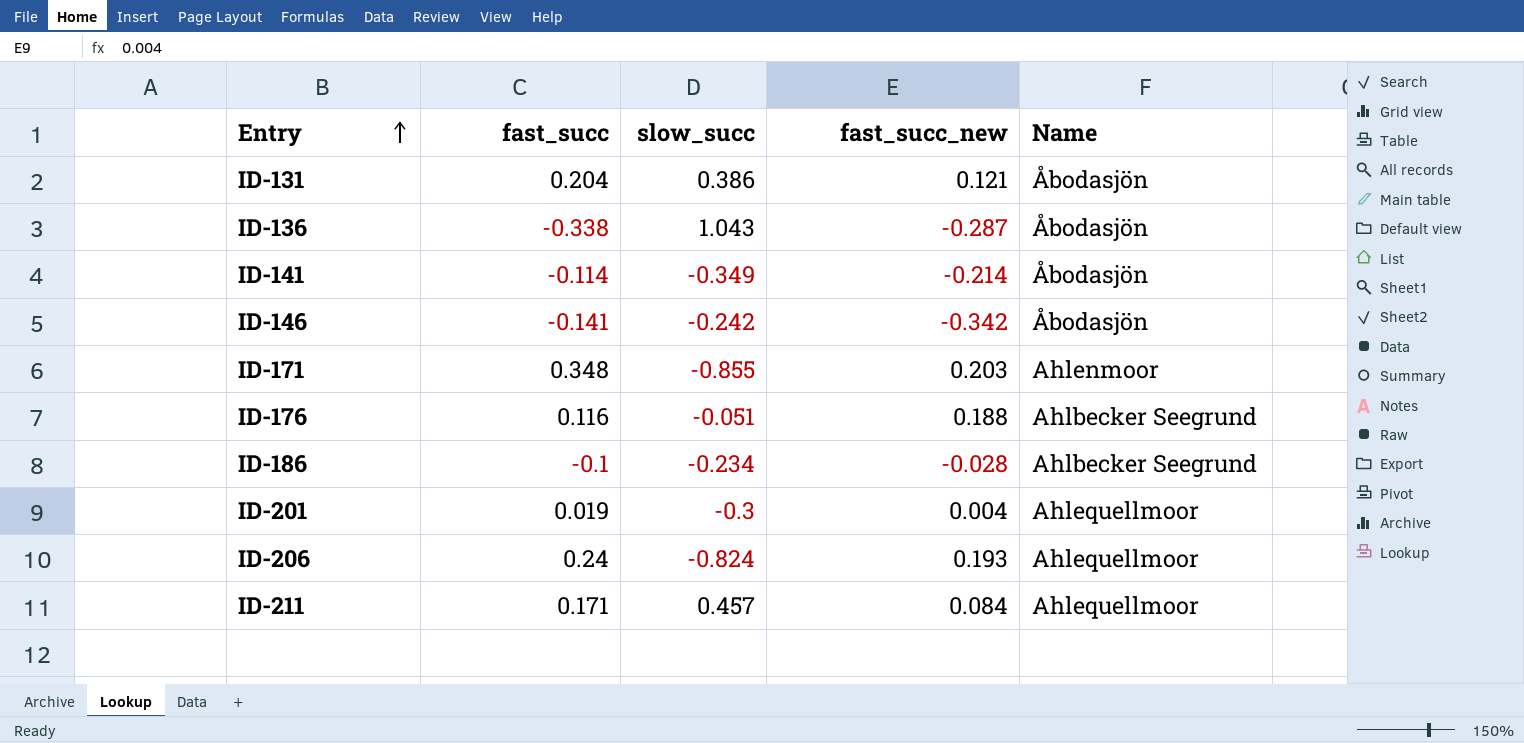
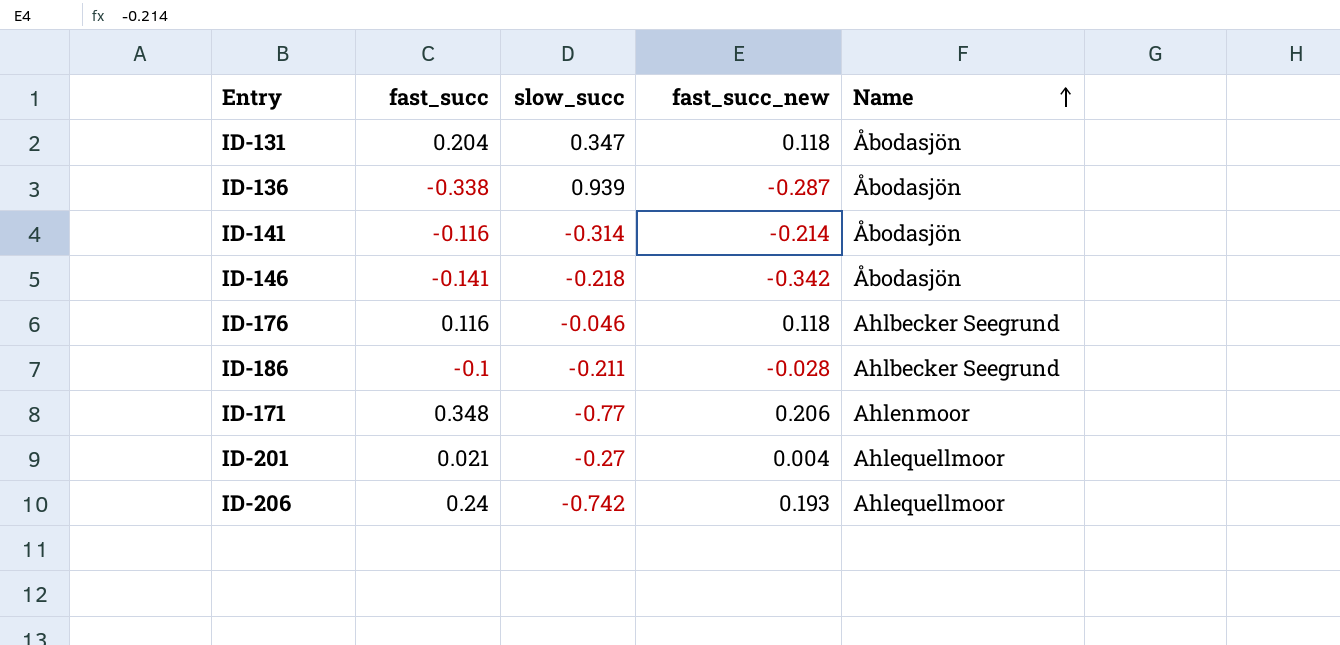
row order: Entry ascending -> Name ascending
row ID-211: 0.171 | 0.457 | 0.084 | Ahlequellmoor -> none
ID-131 | slow_succ: 0.386 -> 0.347
ID-131 | fast_succ_new: 0.121 -> 0.118
ID-136 | slow_succ: 1.043 -> 0.939
ID-141 | fast_succ: -0.114 -> -0.116
ID-141 | slow_succ: -0.349 -> -0.314
ID-146 | slow_succ: -0.242 -> -0.218
ID-176 | slow_succ: -0.051 -> -0.046
ID-176 | fast_succ_new: 0.188 -> 0.118
ID-186 | slow_succ: -0.234 -> -0.211
ID-171 | slow_succ: -0.855 -> -0.77
ID-171 | fast_succ_new: 0.203 -> 0.206
ID-201 | fast_succ: 0.019 -> 0.021
ID-201 | slow_succ: -0.3 -> -0.27
ID-206 | slow_succ: -0.824 -> -0.742

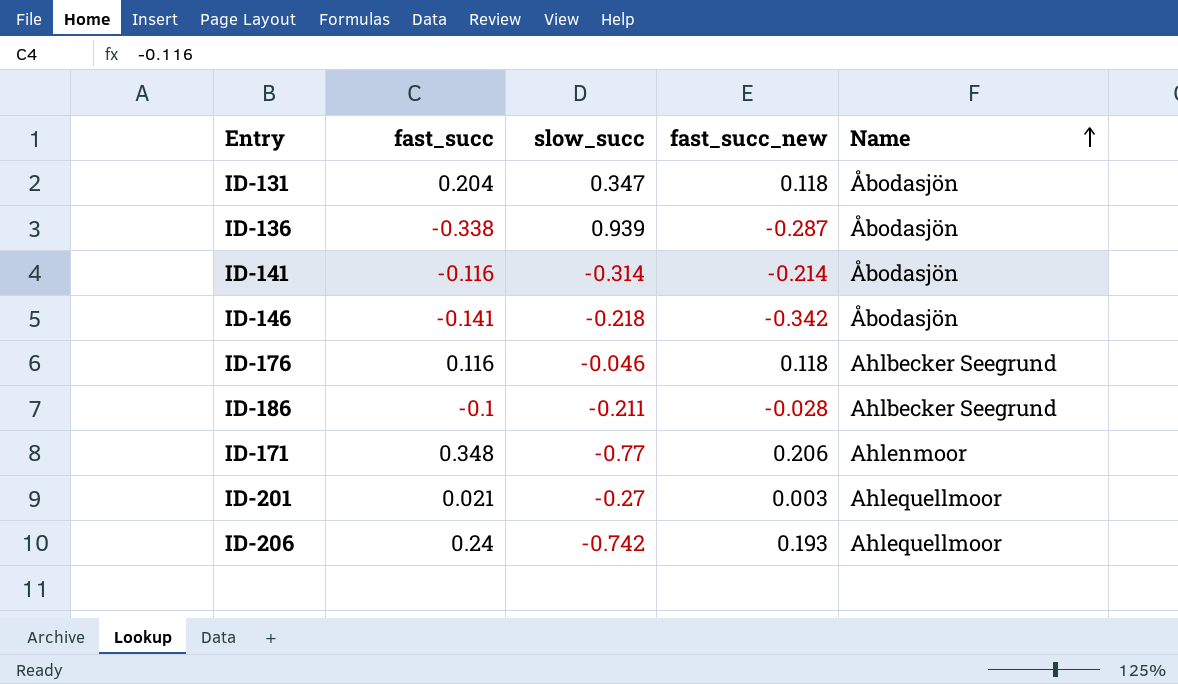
ID-201 | fast_succ_new: 0.004 -> 0.003

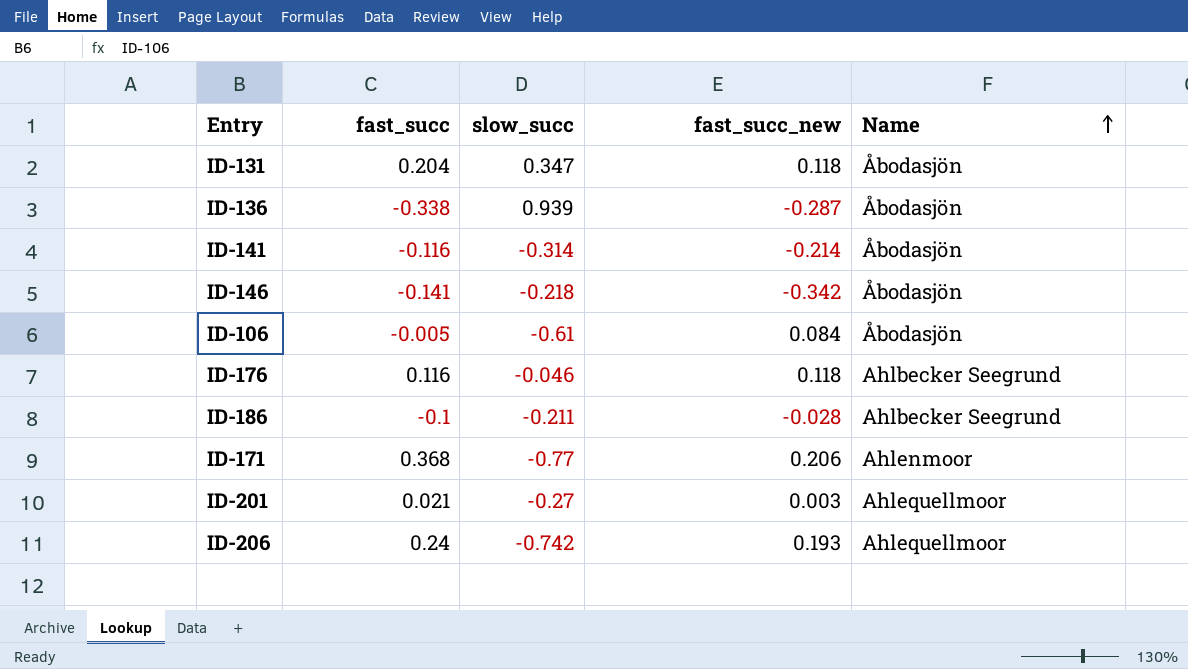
row ID-106: none -> -0.005 | -0.61 | 0.084 | Åbodasjön
ID-171 | fast_succ: 0.348 -> 0.368

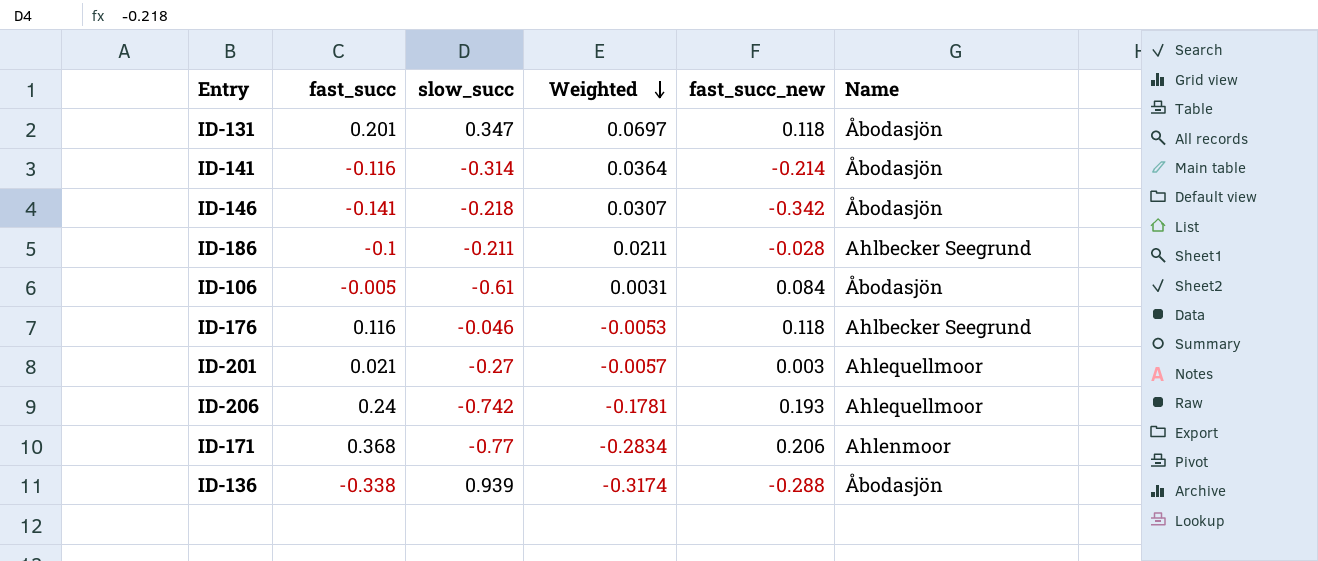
row order: Name ascending -> Weighted descending
column Weighted | formula: none -> [fast_succ] * [slow_succ]
ID-131 | fast_succ: 0.204 -> 0.201
ID-136 | fast_succ_new: -0.287 -> -0.288

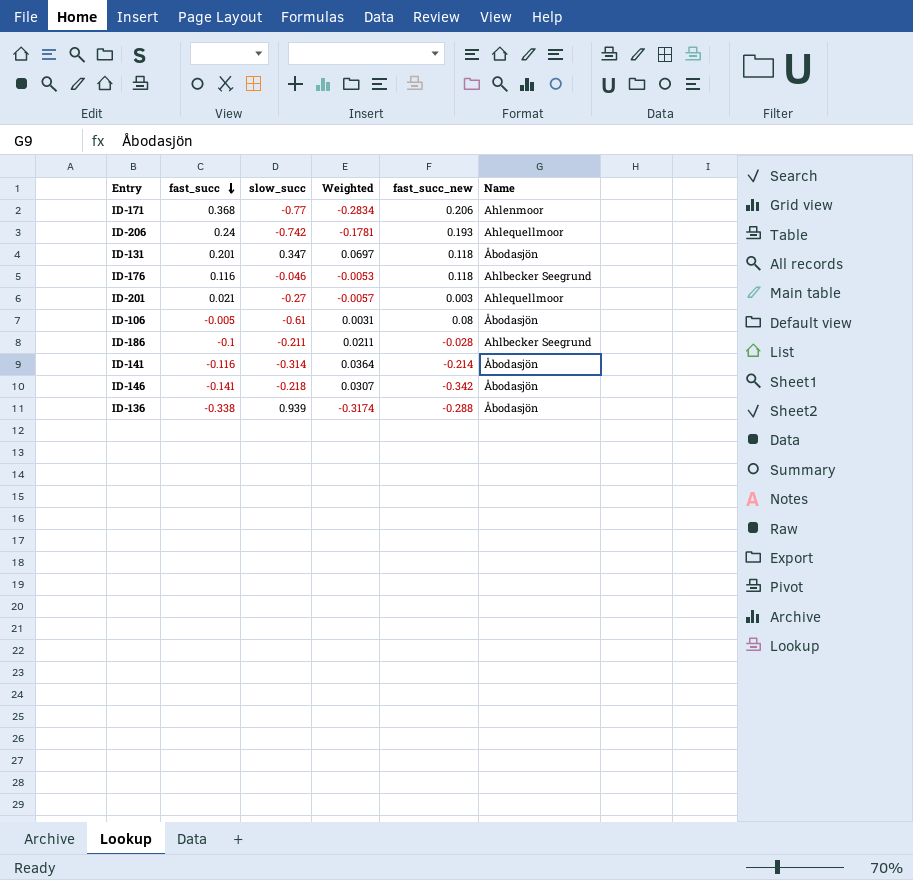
row order: Weighted descending -> fast_succ descending
ID-106 | fast_succ_new: 0.084 -> 0.08

